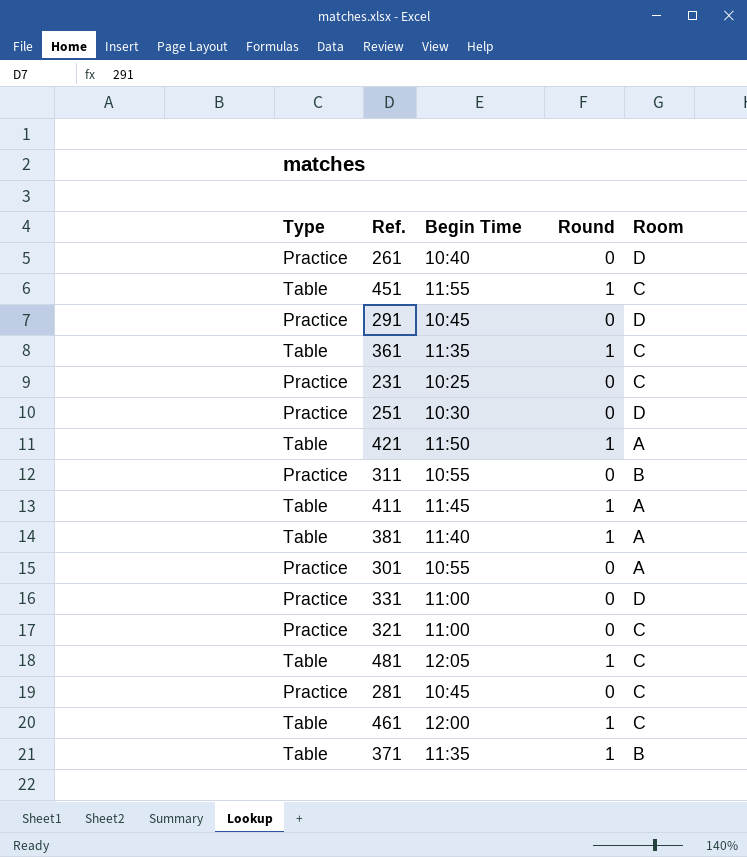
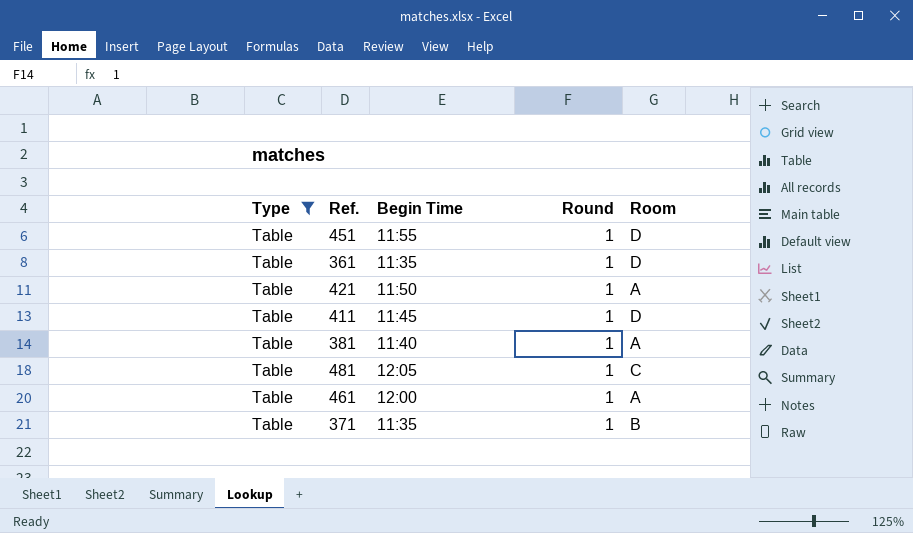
filter: none -> Type = Table
451 | Room: C -> D
361 | Room: C -> D
411 | Room: A -> D
461 | Room: C -> A

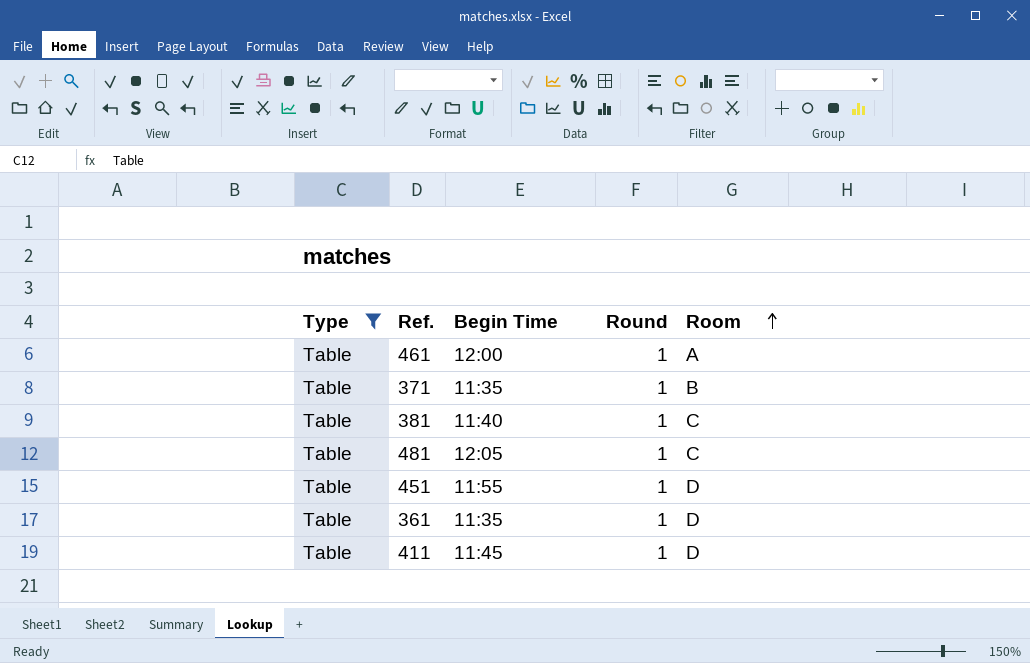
row order: none -> Room ascending
row 421: Table | 11:50 | 1 | A -> none
381 | Room: A -> C

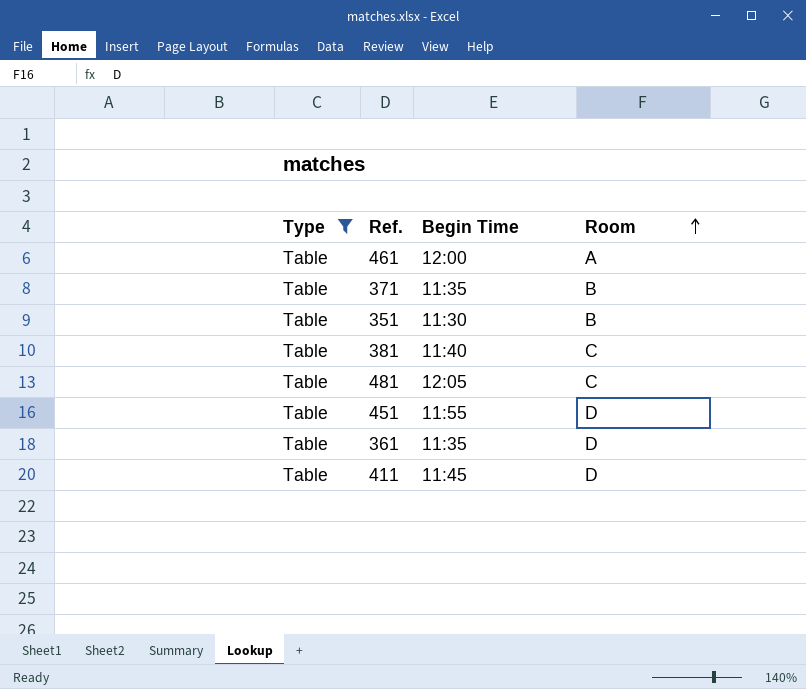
column Round | position: 4 -> none
row 351: none -> Table | 11:30 | B

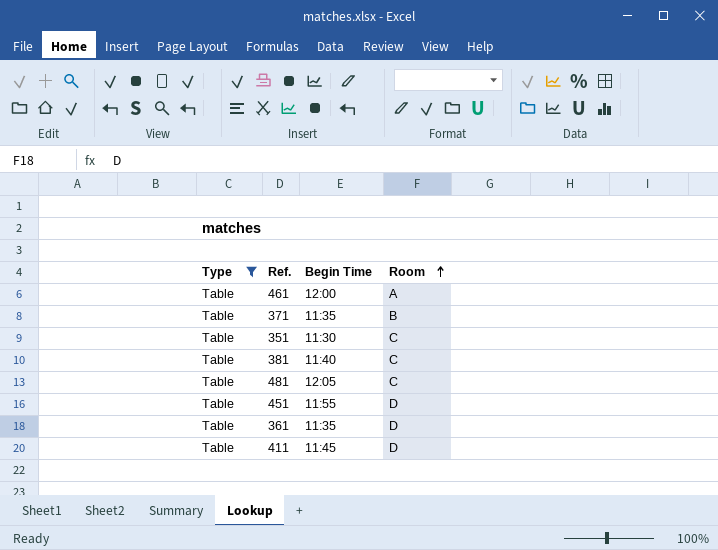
351 | Room: B -> C

